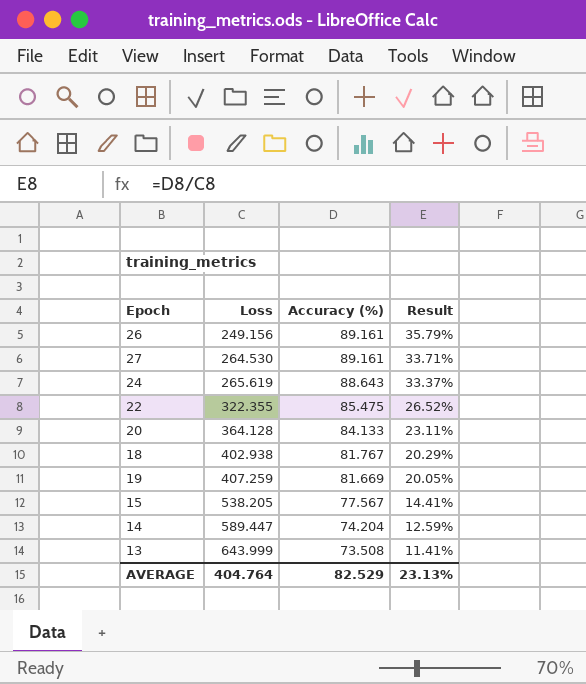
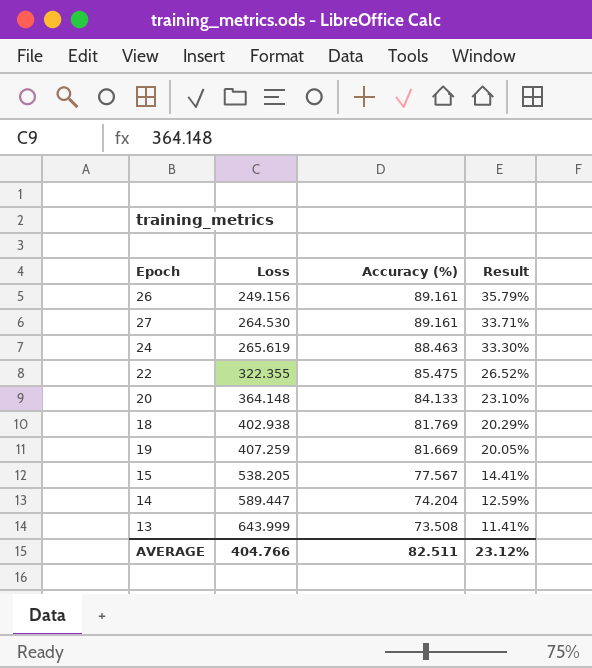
24 | Accuracy (%): 88.643 -> 88.463
24 | Result: 33.37% -> 33.30%
20 | Loss: 364.128 -> 364.148
20 | Result: 23.11% -> 23.10%
18 | Accuracy (%): 81.767 -> 81.769
AVERAGE | Loss: 404.764 -> 404.766
AVERAGE | Accuracy (%): 82.529 -> 82.511
AVERAGE | Result: 23.13% -> 23.12%

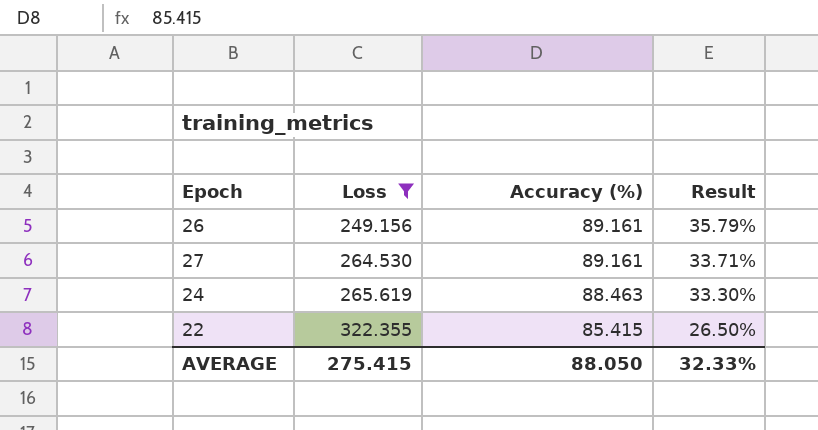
filter: none -> Loss <= 322.355
22 | Accuracy (%): 85.475 -> 85.415
22 | Result: 26.52% -> 26.50%
AVERAGE | Loss: 404.766 -> 275.415
AVERAGE | Accuracy (%): 82.511 -> 88.050
AVERAGE | Result: 23.12% -> 32.33%

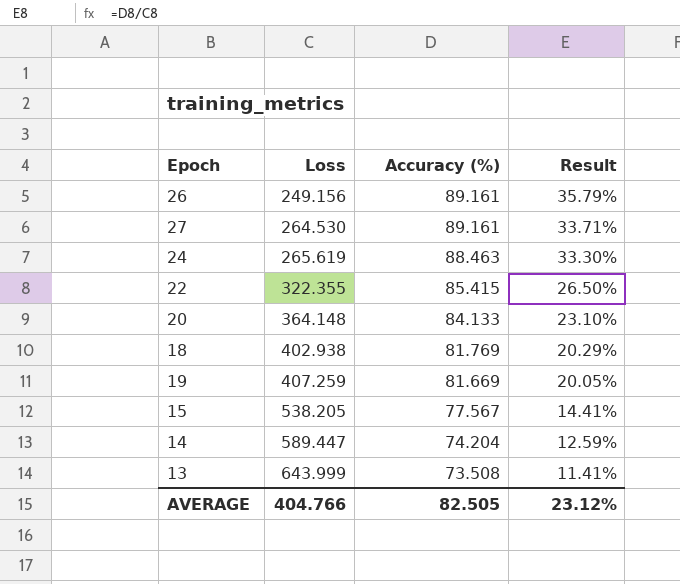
filter: Loss <= 322.355 -> none
AVERAGE | Loss: 275.415 -> 404.766
AVERAGE | Accuracy (%): 88.050 -> 82.505
AVERAGE | Result: 32.33% -> 23.12%

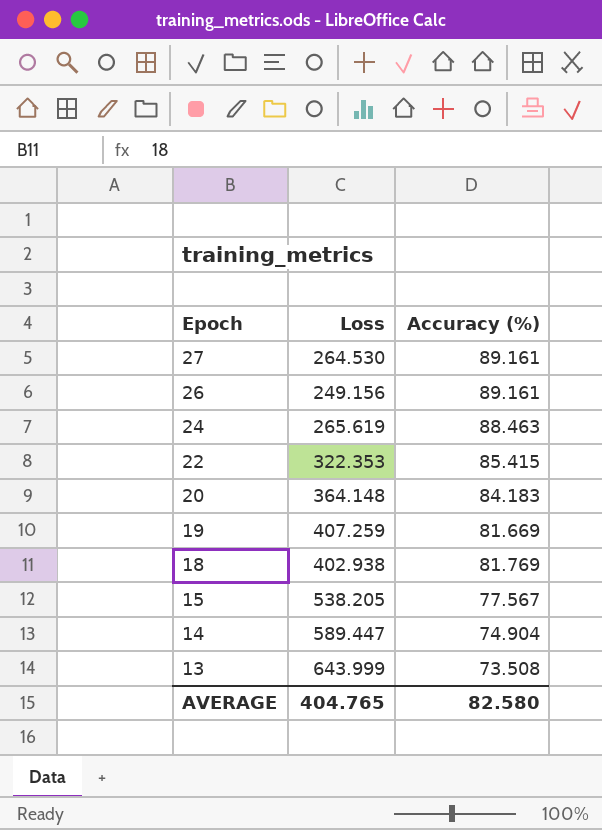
row order: Loss ascending -> Epoch descending
column Result | formula: [Accuracy (%)] / [Loss] -> none
22 | Loss: 322.355 -> 322.353
20 | Accuracy (%): 84.133 -> 84.183
14 | Accuracy (%): 74.204 -> 74.904
AVERAGE | Loss: 404.766 -> 404.765
AVERAGE | Accuracy (%): 82.505 -> 82.580

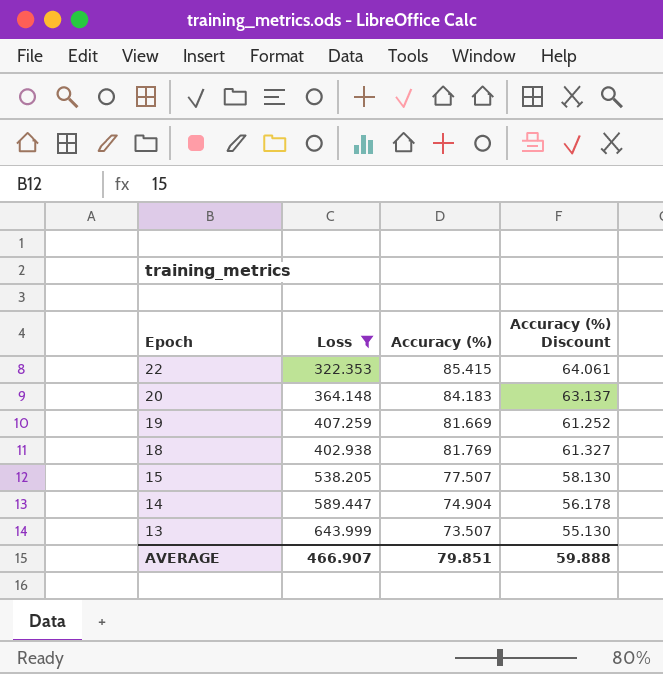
filter: none -> Loss >= 322.353
column Accuracy (%) Discount | formula: none -> [Accuracy (%)] * 0.75
15 | Accuracy (%): 77.567 -> 77.507
13 | Accuracy (%): 73.508 -> 73.507
AVERAGE | Loss: 404.765 -> 466.907
AVERAGE | Accuracy (%): 82.580 -> 79.851

